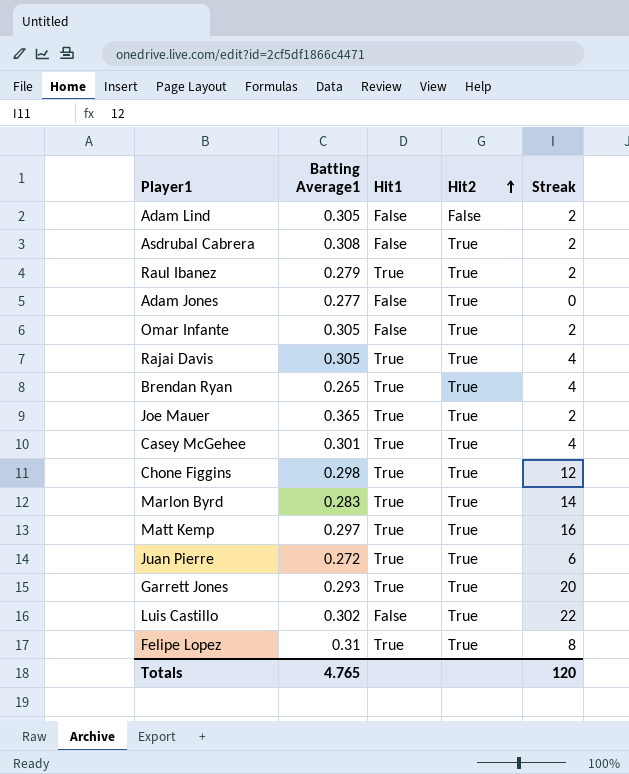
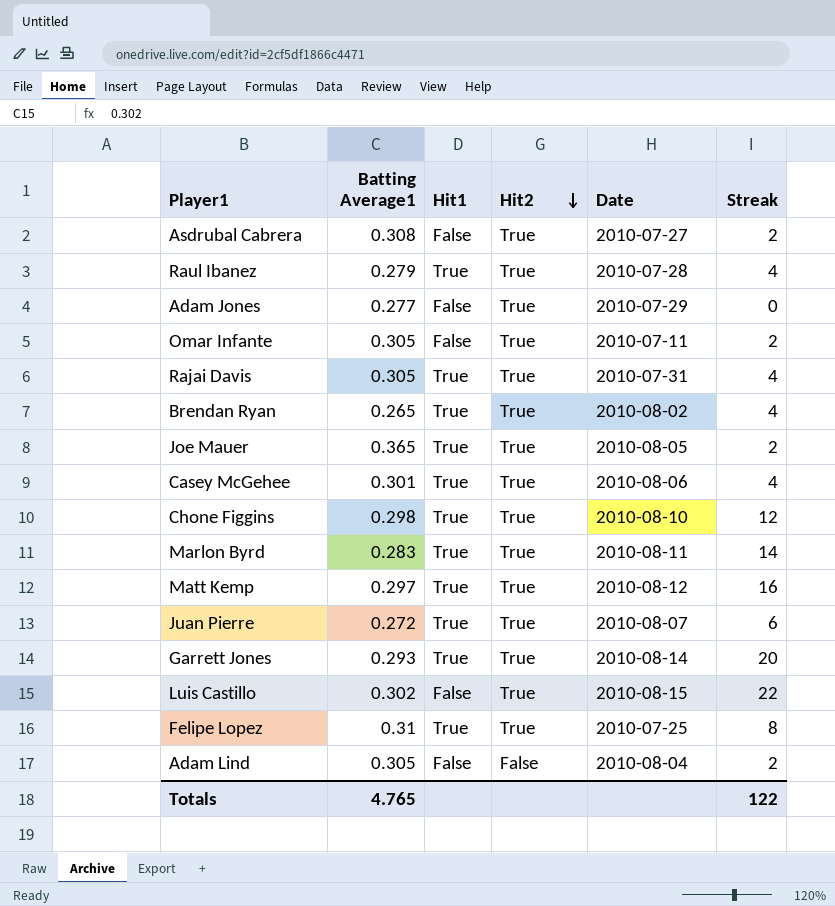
row order: Hit2 ascending -> Hit2 descending
column Date | position: none -> 5
Raul Ibanez | Streak: 2 -> 4
Totals | Streak: 120 -> 122

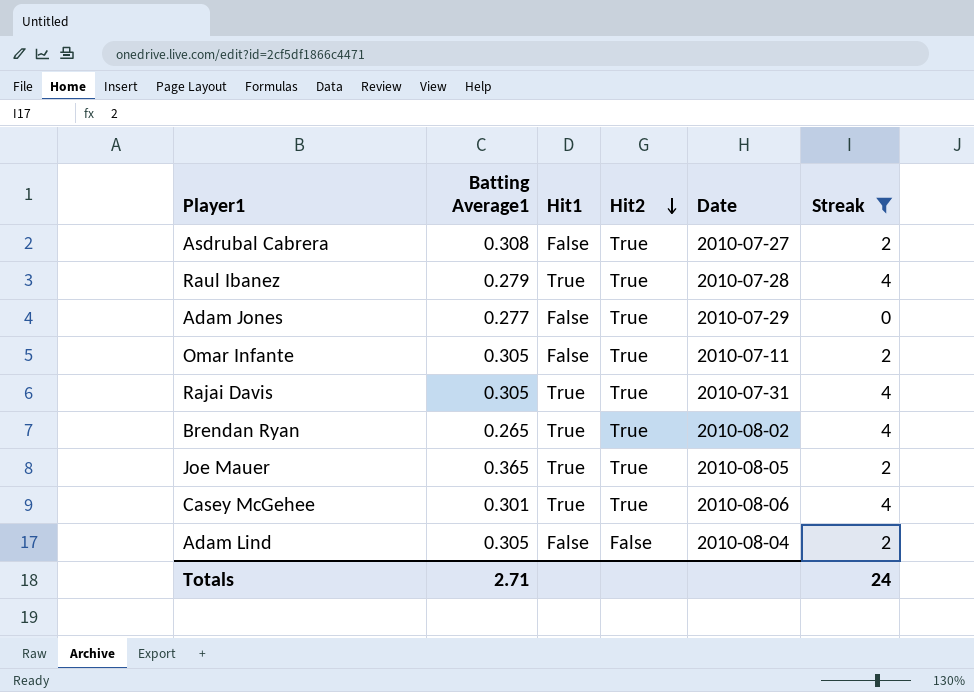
filter: none -> Streak <= 4
Totals | Batting Average1: 4.765 -> 2.71
Totals | Streak: 122 -> 24

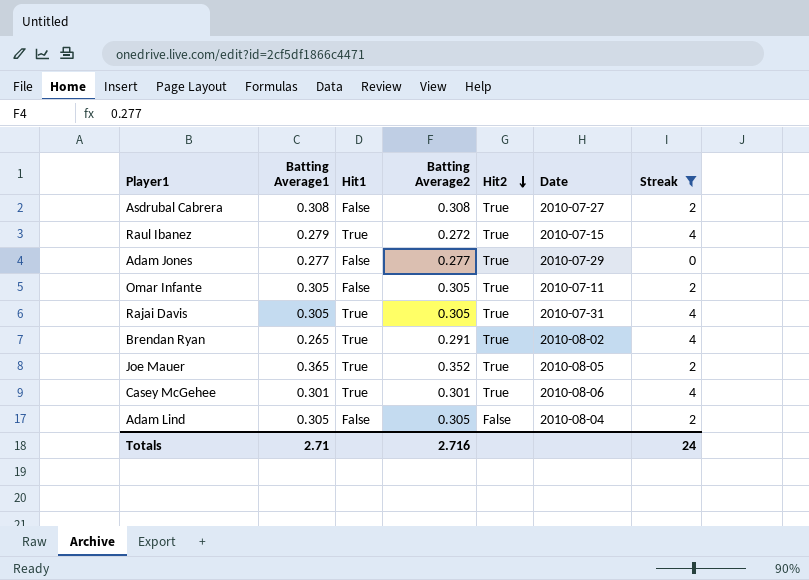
column Batting Average2 | position: none -> 4
Raul Ibanez | Date: 2010-07-28 -> 2010-07-15

